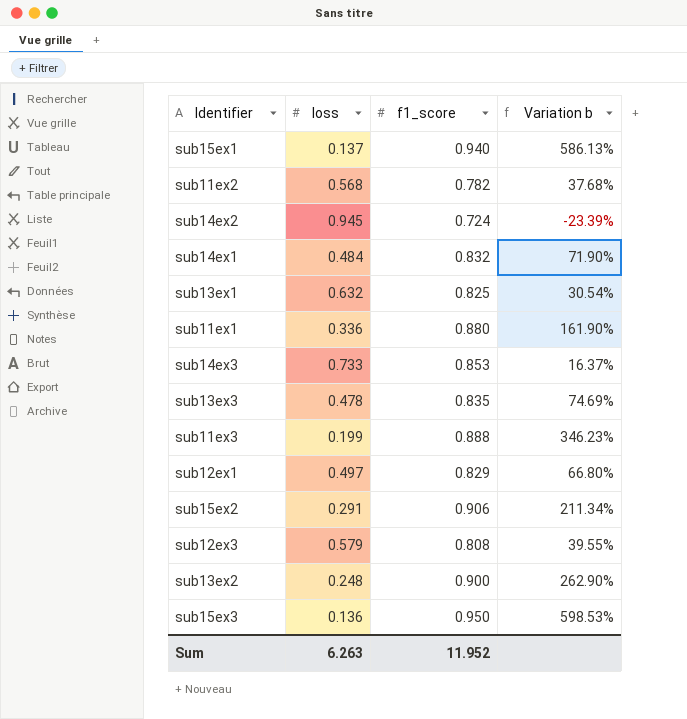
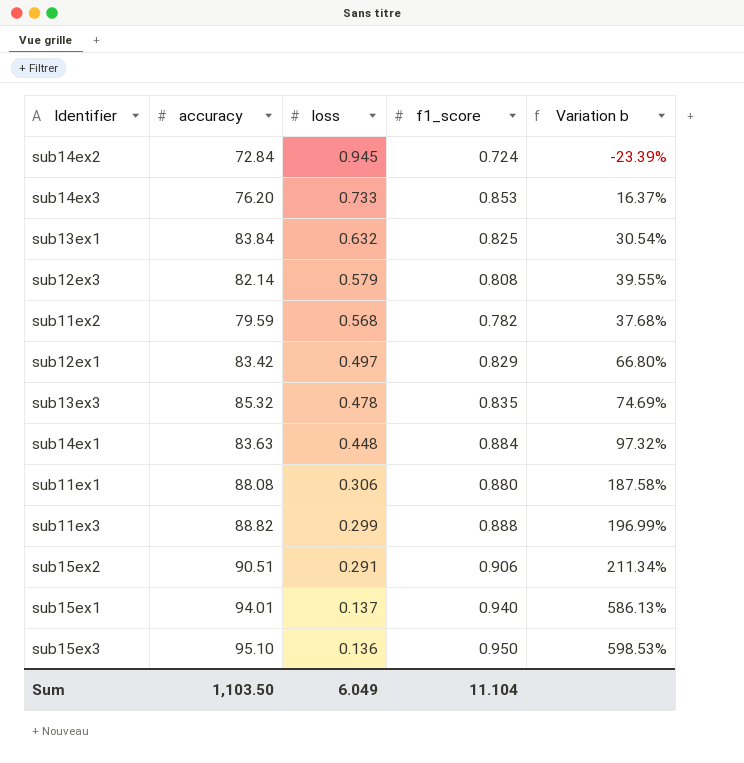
row order: none -> loss descending
column accuracy | position: none -> 2
row sub13ex2: 0.248 | 0.900 | 262.90% -> none
sub14ex1 | loss: 0.484 -> 0.448
sub14ex1 | f1_score: 0.832 -> 0.884
sub14ex1 | Variation b: 71.90% -> 97.32%
sub11ex1 | loss: 0.336 -> 0.306
sub11ex1 | Variation b: 161.90% -> 187.58%
sub11ex3 | loss: 0.199 -> 0.299
sub11ex3 | Variation b: 346.23% -> 196.99%
Sum | loss: 6.263 -> 6.049
Sum | f1_score: 11.952 -> 11.104

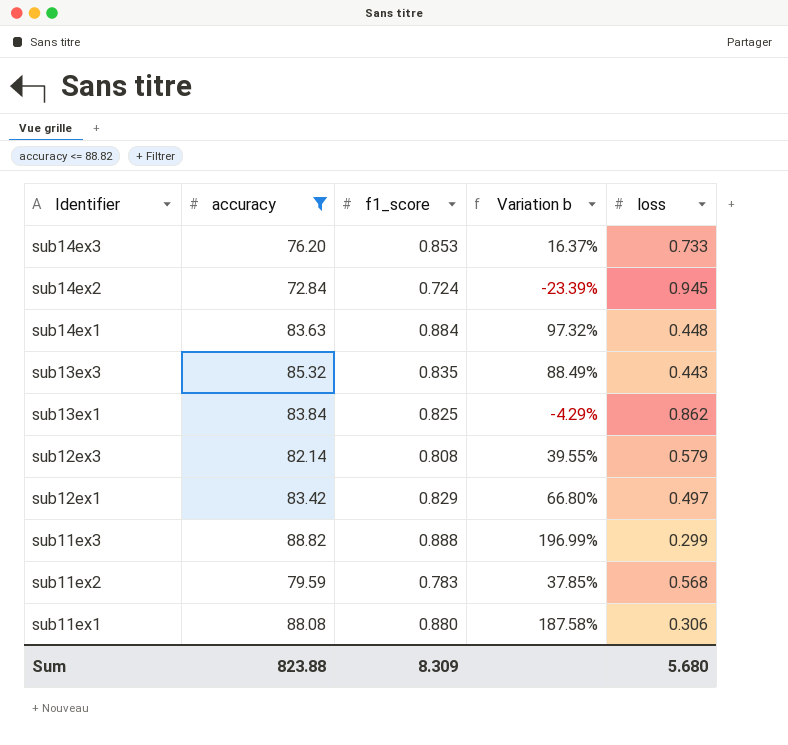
filter: none -> accuracy <= 88.82
row order: loss descending -> Identifier descending
column loss | position: 3 -> 5
sub13ex3 | Variation b: 74.69% -> 88.49%
sub13ex3 | loss: 0.478 -> 0.443
sub13ex1 | Variation b: 30.54% -> -4.29%
sub13ex1 | loss: 0.632 -> 0.862
sub11ex2 | f1_score: 0.782 -> 0.783
sub11ex2 | Variation b: 37.68% -> 37.85%
Sum | accuracy: 1,103.50 -> 823.88
Sum | f1_score: 11.104 -> 8.309
Sum | loss: 6.049 -> 5.680

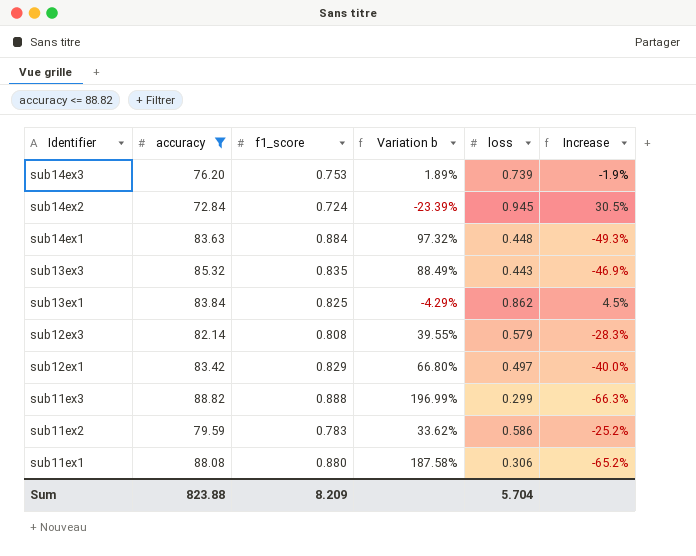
column Increase | formula: none -> ([loss] - [f1_score]) / [f1_score]
sub14ex3 | f1_score: 0.853 -> 0.753
sub14ex3 | Variation b: 16.37% -> 1.89%
sub14ex3 | loss: 0.733 -> 0.739
sub11ex2 | Variation b: 37.85% -> 33.62%
sub11ex2 | loss: 0.568 -> 0.586
Sum | f1_score: 8.309 -> 8.209
Sum | loss: 5.680 -> 5.704

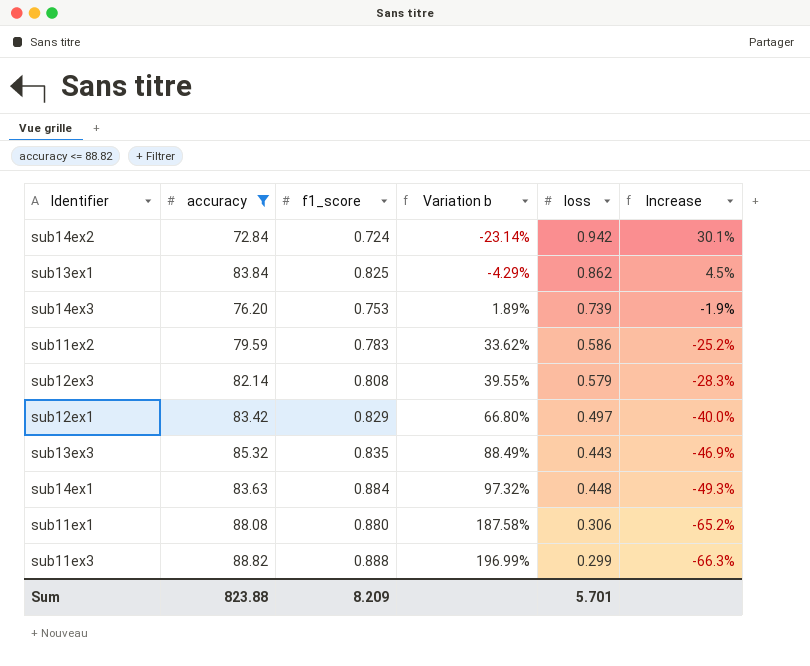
row order: Identifier descending -> Variation b ascending
sub14ex2 | Variation b: -23.39% -> -23.14%
sub14ex2 | loss: 0.945 -> 0.942
sub14ex2 | Increase: 30.5% -> 30.1%
Sum | loss: 5.704 -> 5.701

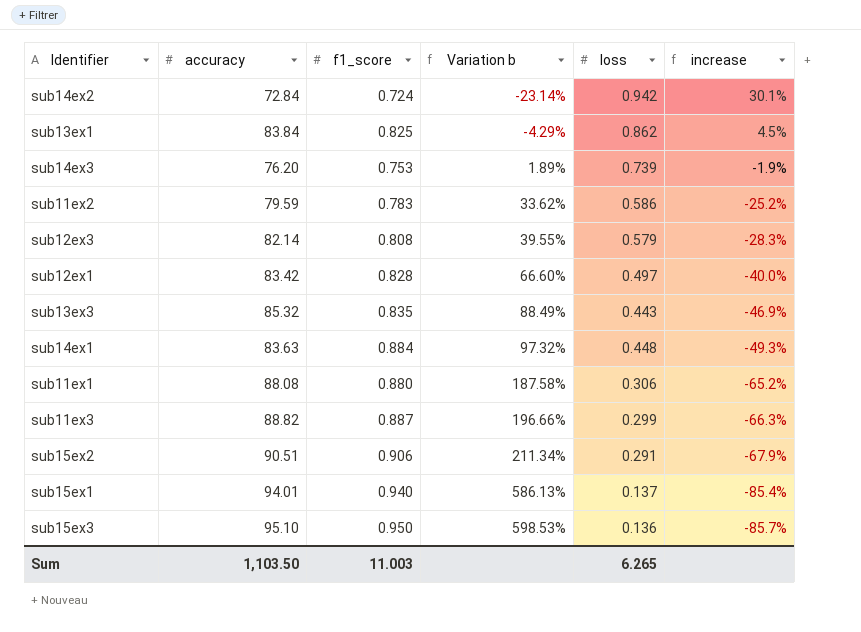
filter: accuracy <= 88.82 -> none
column name: Increase -> increase
sub12ex1 | f1_score: 0.829 -> 0.828
sub12ex1 | Variation b: 66.80% -> 66.60%
sub11ex3 | f1_score: 0.888 -> 0.887
sub11ex3 | Variation b: 196.99% -> 196.66%
Sum | accuracy: 823.88 -> 1,103.50
Sum | f1_score: 8.209 -> 11.003
Sum | loss: 5.701 -> 6.265

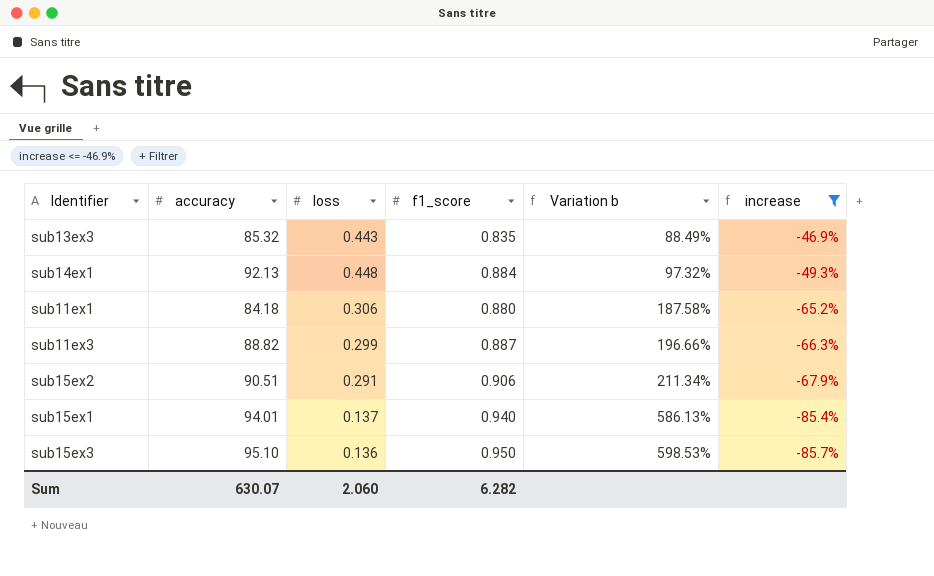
filter: none -> increase <= -46.9%
column loss | position: 5 -> 3
sub14ex1 | accuracy: 83.63 -> 92.13
sub11ex1 | accuracy: 88.08 -> 84.18
Sum | accuracy: 1,103.50 -> 630.07
Sum | loss: 6.265 -> 2.060
Sum | f1_score: 11.003 -> 6.282

